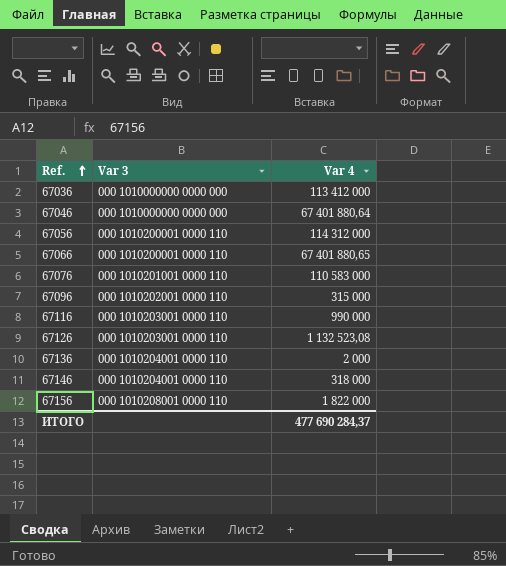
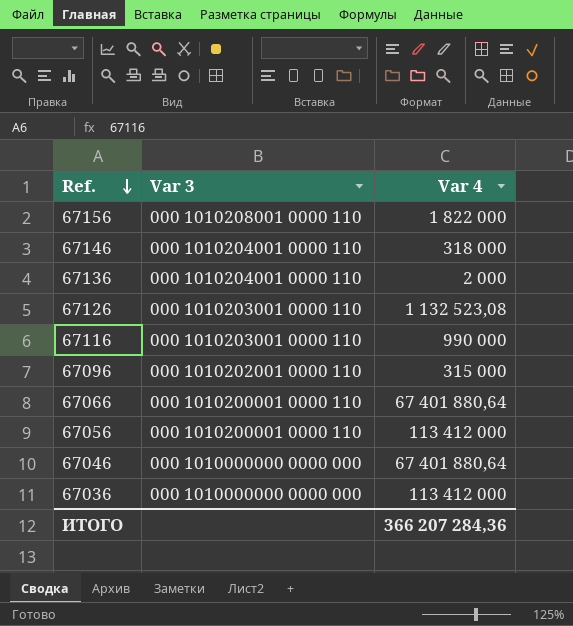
row order: Ref. ascending -> Ref. descending
row 67076: 000 1010201001 0000 110 | 110 583 000 -> none
67066 | Var 4: 67 401 880,65 -> 67 401 880,64
67056 | Var 4: 114 312 000 -> 113 412 000
ИТОГО | Var 4: 477 690 284,37 -> 366 207 284,36

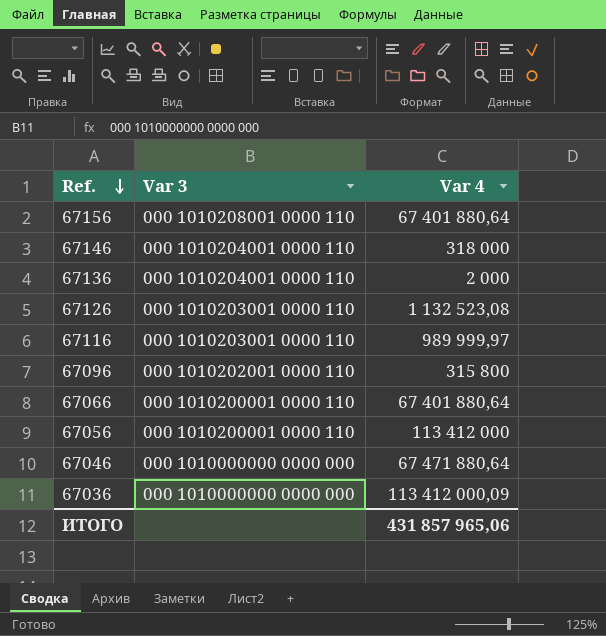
67156 | Var 4: 1 822 000 -> 67 401 880,64
67116 | Var 4: 990 000 -> 989 999,97
67096 | Var 4: 315 000 -> 315 800
67046 | Var 4: 67 401 880,64 -> 67 471 880,64
67036 | Var 4: 113 412 000 -> 113 412 000,09
ИТОГО | Var 4: 366 207 284,36 -> 431 857 965,06

